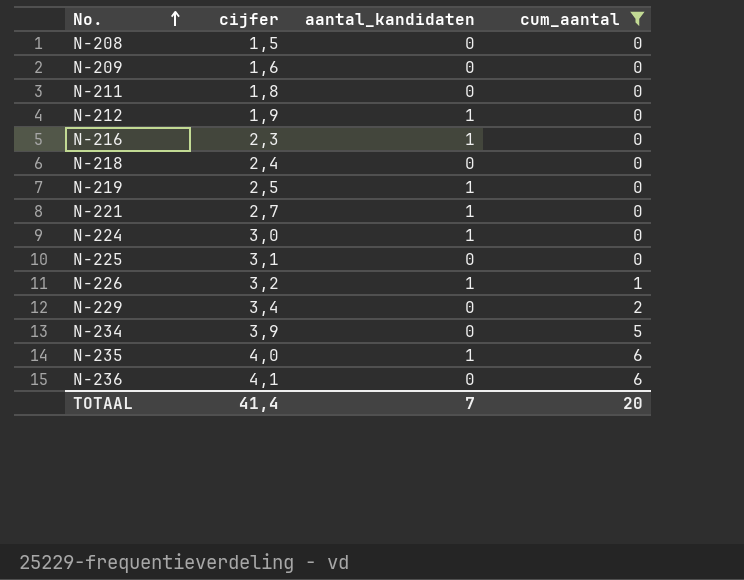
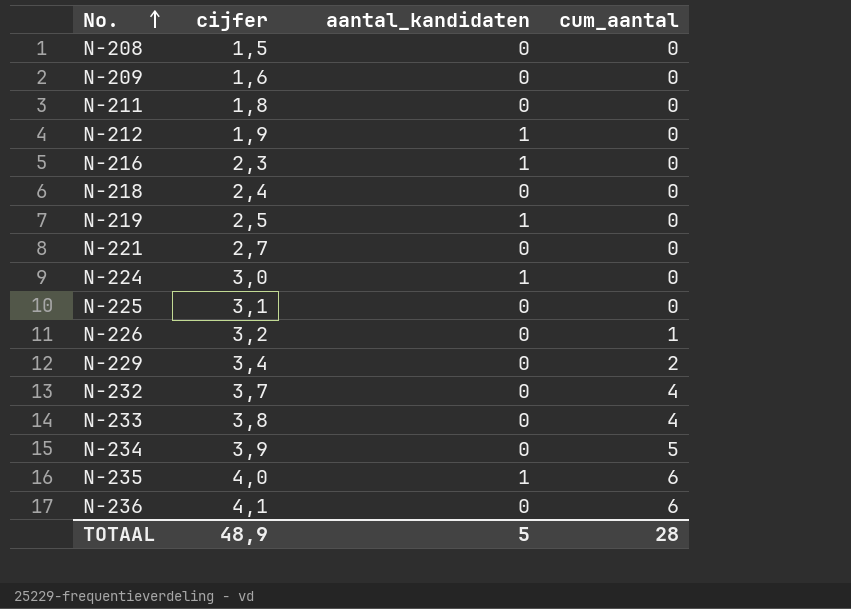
filter: cum_aantal != 4 -> none
N-221 | aantal_kandidaten: 1 -> 0
N-226 | aantal_kandidaten: 1 -> 0
TOTAAL | cijfer: 41,4 -> 48,9
TOTAAL | aantal_kandidaten: 7 -> 5
TOTAAL | cum_aantal: 20 -> 28

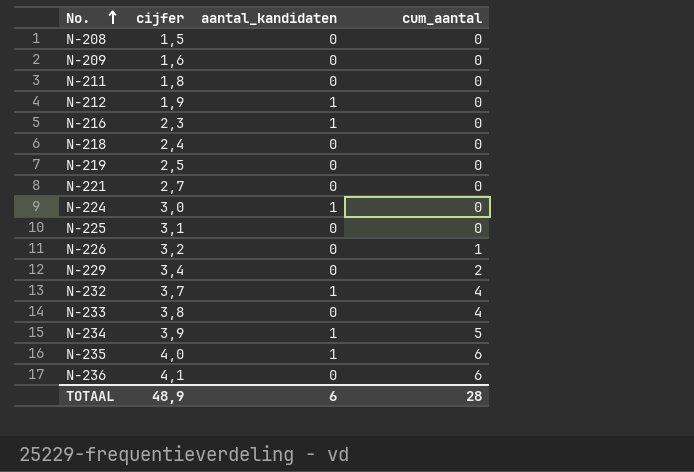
N-219 | aantal_kandidaten: 1 -> 0
N-232 | aantal_kandidaten: 0 -> 1
N-234 | aantal_kandidaten: 0 -> 1
TOTAAL | aantal_kandidaten: 5 -> 6

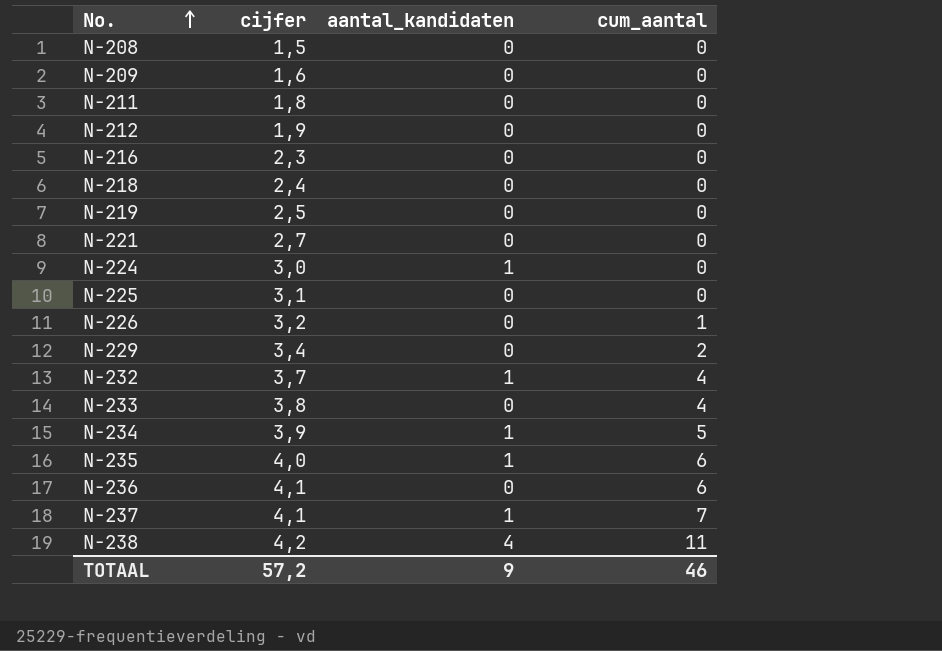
N-212 | aantal_kandidaten: 1 -> 0
N-216 | aantal_kandidaten: 1 -> 0
row N-237: none -> 4,1 | 1 | 7
row N-238: none -> 4,2 | 4 | 11
TOTAAL | cijfer: 48,9 -> 57,2
TOTAAL | aantal_kandidaten: 6 -> 9
TOTAAL | cum_aantal: 28 -> 46

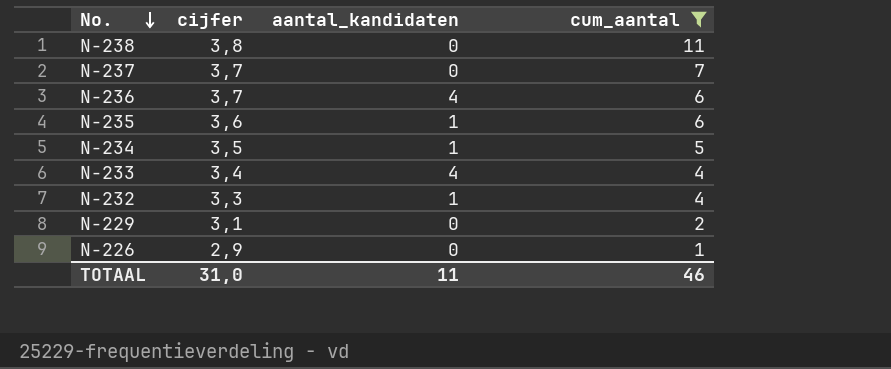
filter: none -> cum_aantal != 0
row order: No. ascending -> No. descending
N-238 | cijfer: 4,2 -> 3,8
N-238 | aantal_kandidaten: 4 -> 0
N-237 | cijfer: 4,1 -> 3,7
N-237 | aantal_kandidaten: 1 -> 0
N-236 | cijfer: 4,1 -> 3,7
N-236 | aantal_kandidaten: 0 -> 4
N-235 | cijfer: 4,0 -> 3,6
N-234 | cijfer: 3,9 -> 3,5
N-233 | cijfer: 3,8 -> 3,4
N-233 | aantal_kandidaten: 0 -> 4
N-232 | cijfer: 3,7 -> 3,3
N-229 | cijfer: 3,4 -> 3,1
N-226 | cijfer: 3,2 -> 2,9
TOTAAL | cijfer: 57,2 -> 31,0
TOTAAL | aantal_kandidaten: 9 -> 11

